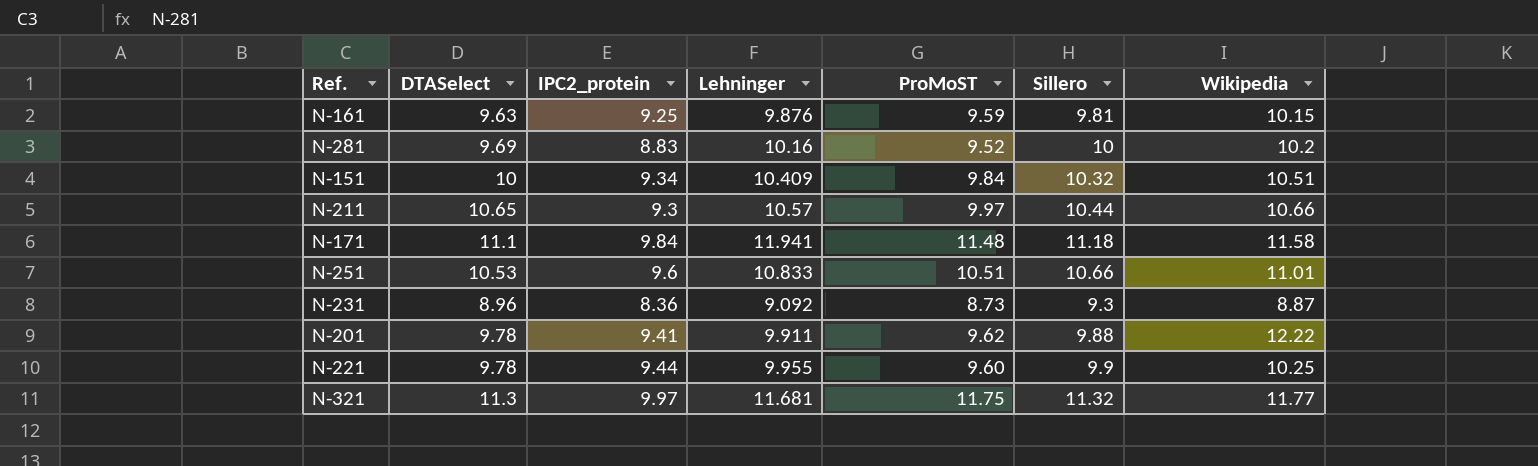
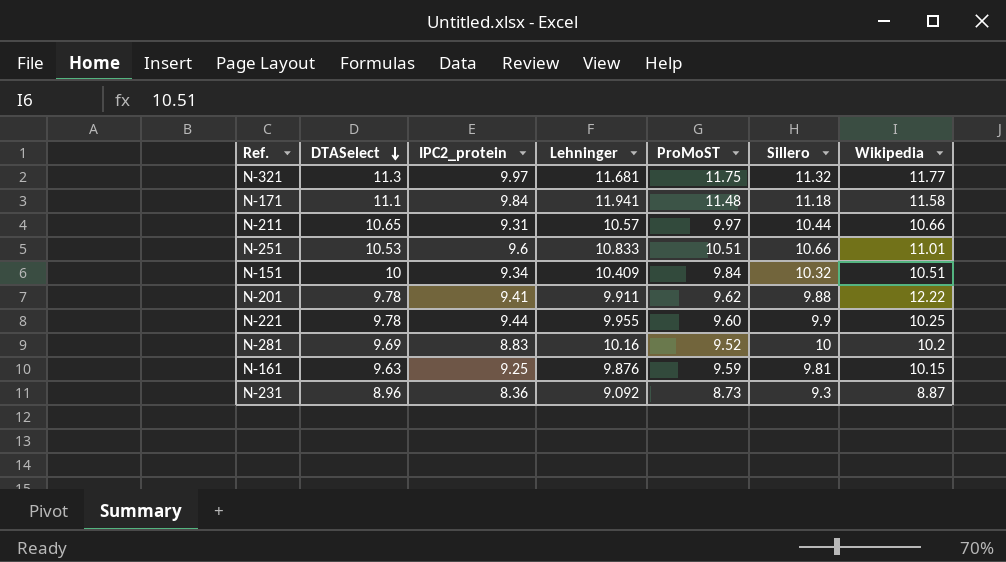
row order: none -> DTASelect descending
N-211 | IPC2_protein: 9.3 -> 9.31

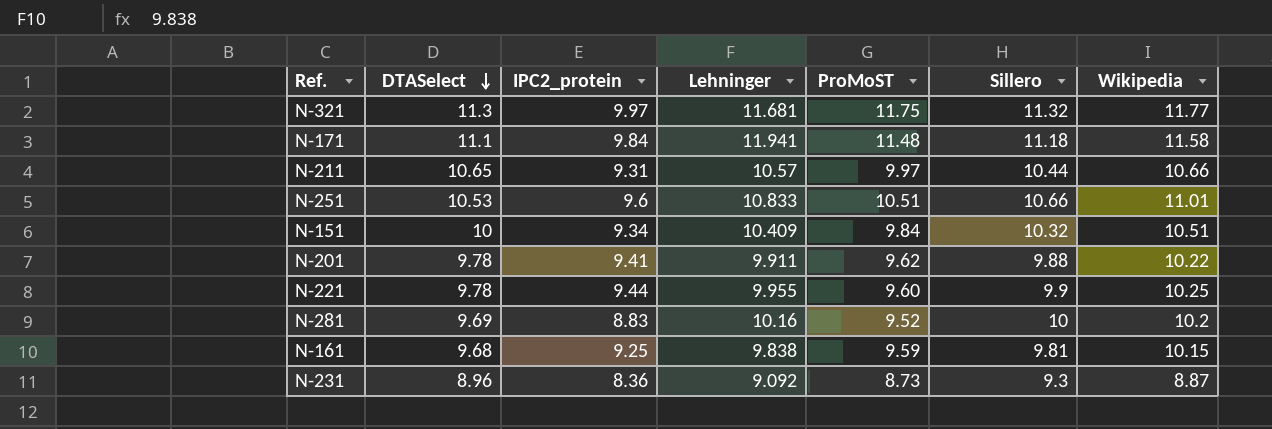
N-201 | Wikipedia: 12.22 -> 10.22
N-161 | DTASelect: 9.63 -> 9.68
N-161 | Lehninger: 9.876 -> 9.838

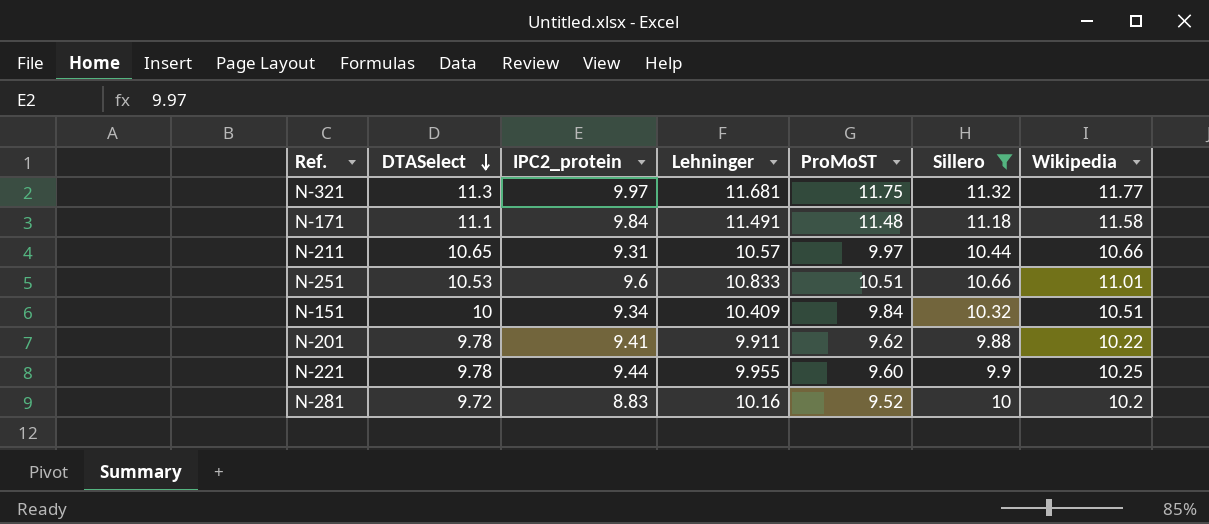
filter: none -> Sillero >= 9.88
N-171 | Lehninger: 11.941 -> 11.491
N-281 | DTASelect: 9.69 -> 9.72

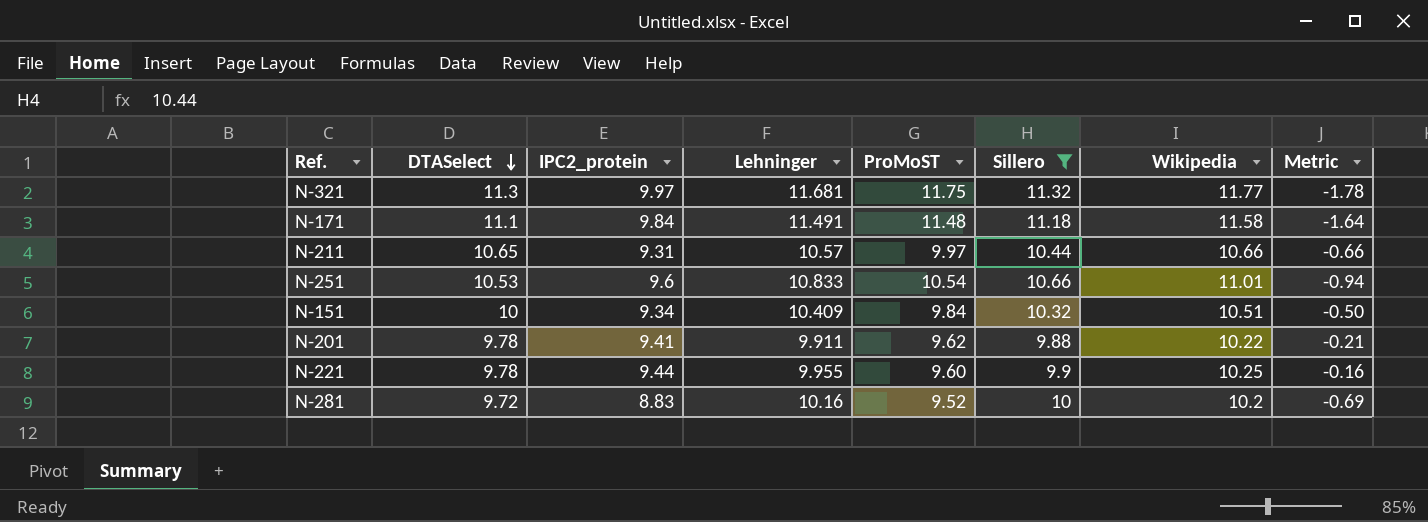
column Metric | formula: none -> [IPC2_protein] - [ProMoST]
N-251 | ProMoST: 10.51 -> 10.54

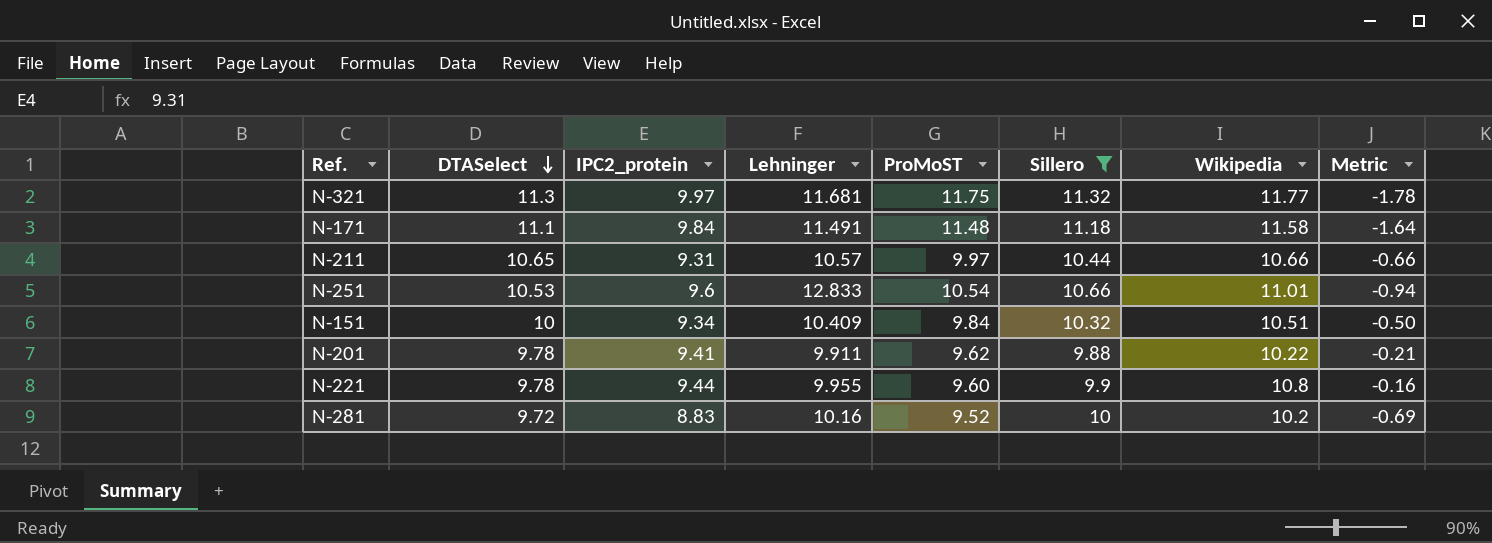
N-251 | Lehninger: 10.833 -> 12.833
N-221 | Wikipedia: 10.25 -> 10.8

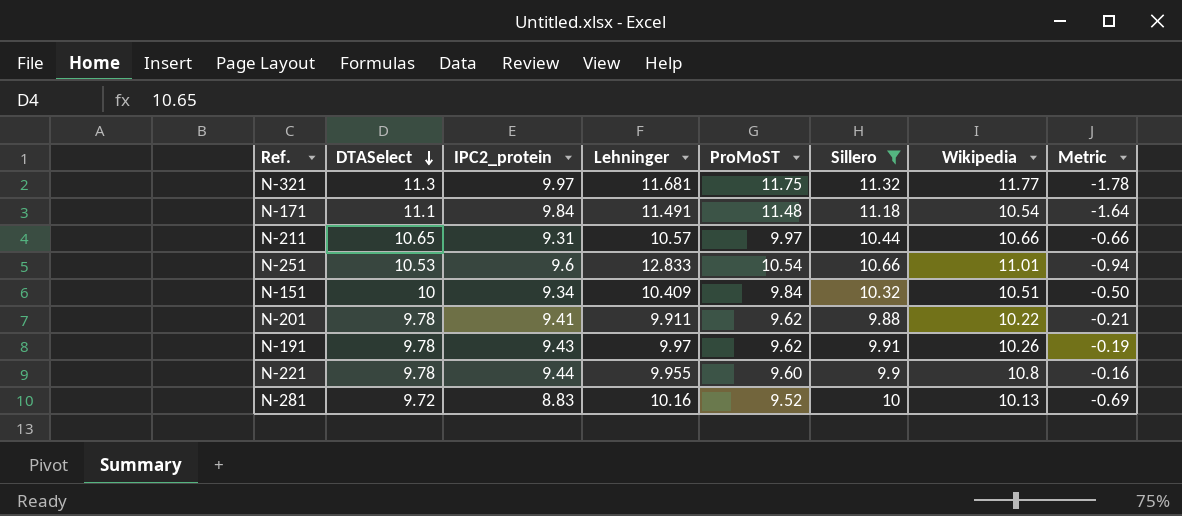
N-171 | Wikipedia: 11.58 -> 10.54
row N-191: none -> 9.78 | 9.43 | 9.97 | 9.62 | 9.91 | 10.26 | -0.19
N-281 | Wikipedia: 10.2 -> 10.13

